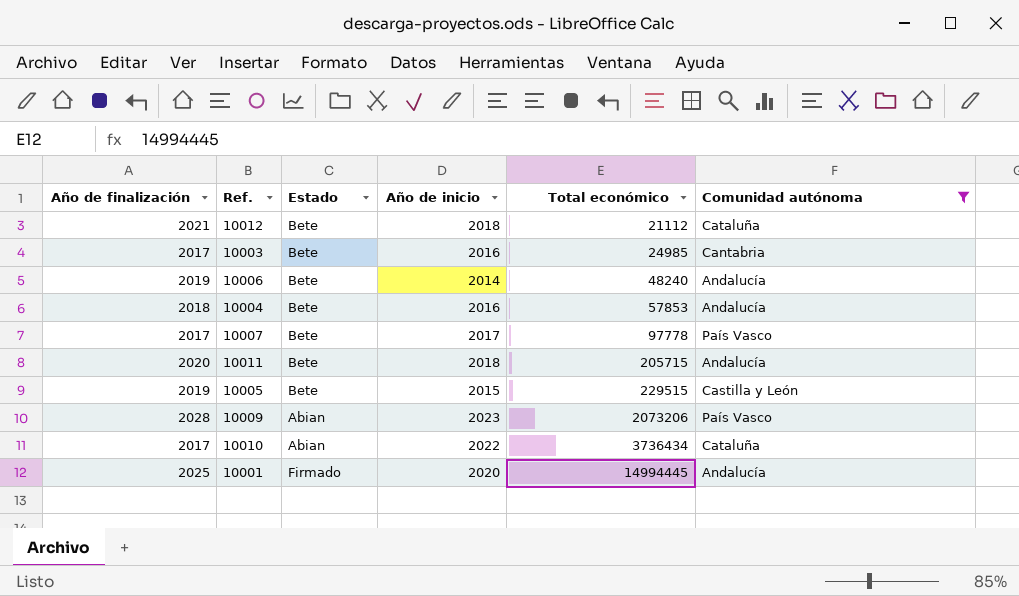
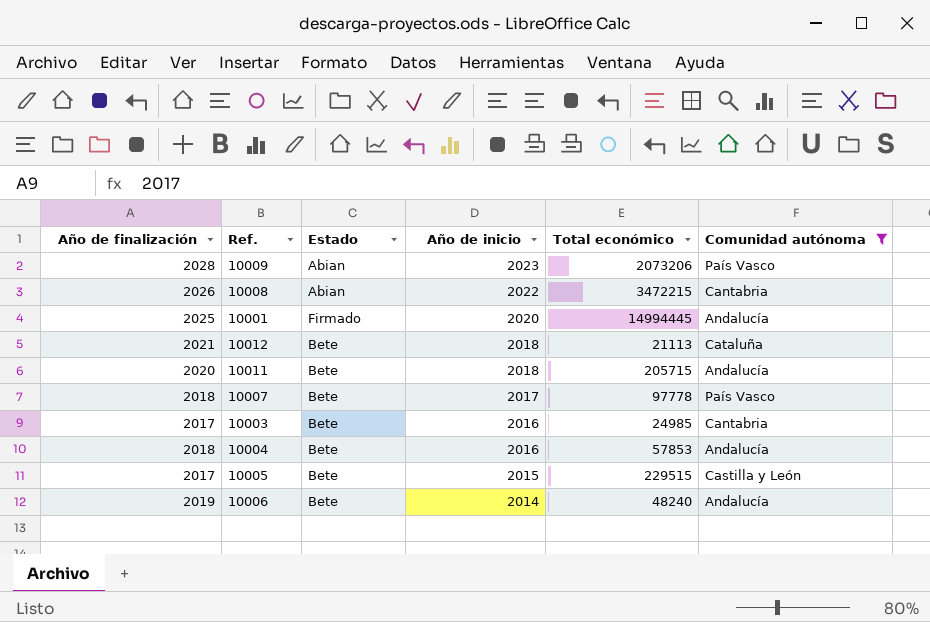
row order: Total económico ascending -> Año de inicio descending
row 10010: 2017 | Abian | 2022 | 3736434 | Cataluña -> none
row 10008: none -> 2026 | Abian | 2022 | 3472215 | Cantabria
10012 | Total económico: 21112 -> 21113
10007 | Año de finalización: 2017 -> 2018
10005 | Año de finalización: 2019 -> 2017

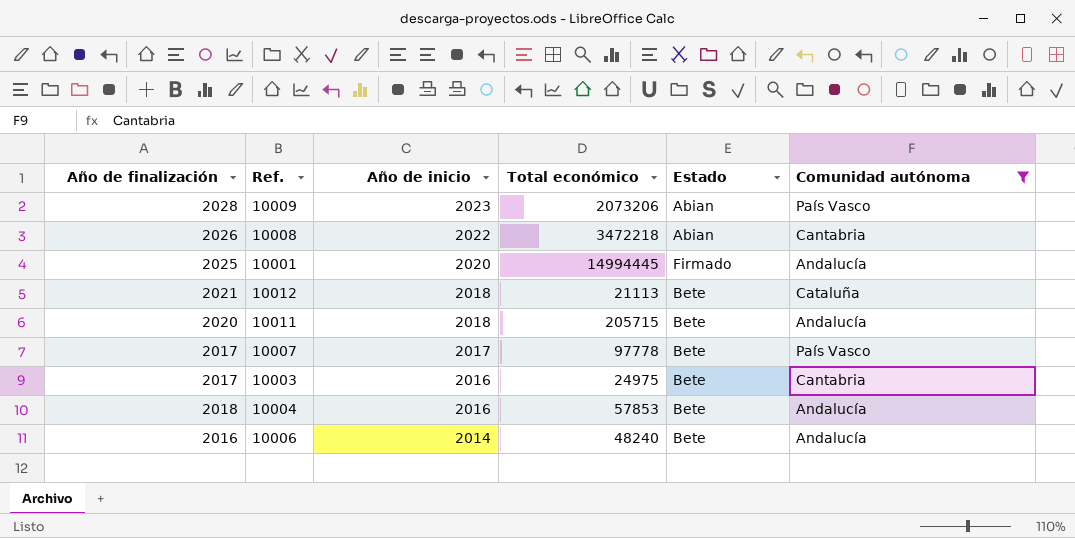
column Estado | position: 3 -> 5
row 10005: 2017 | Bete | 2015 | 229515 | Castilla y León -> none
10008 | Total económico: 3472215 -> 3472218
10007 | Año de finalización: 2018 -> 2017
10003 | Total económico: 24985 -> 24975
10006 | Año de finalización: 2019 -> 2016

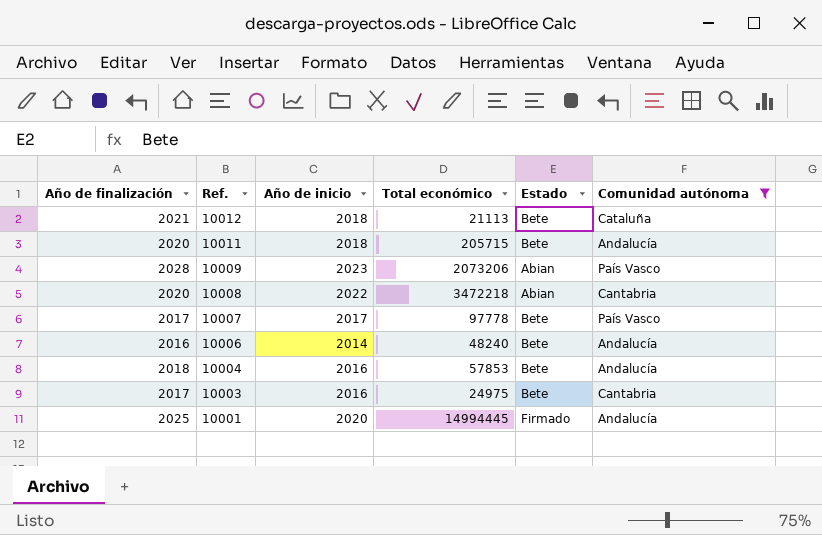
row order: Año de inicio descending -> Ref. descending
10008 | Año de finalización: 2026 -> 2020

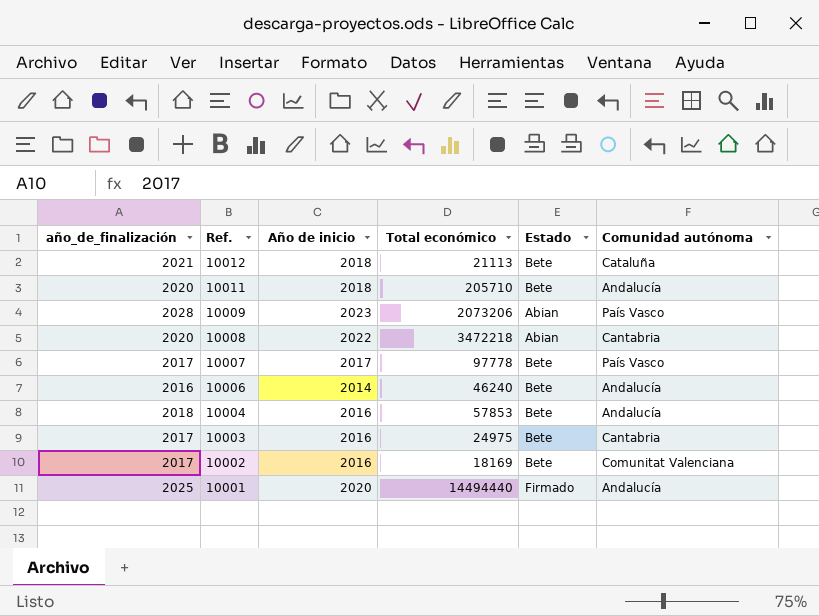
filter: Comunidad autónoma != Comunitat Valenciana -> none
column name: Año de finalización -> año_de_finalización
10011 | Total económico: 205715 -> 205710
10006 | Total económico: 48240 -> 46240
10001 | Total económico: 14994445 -> 14494440

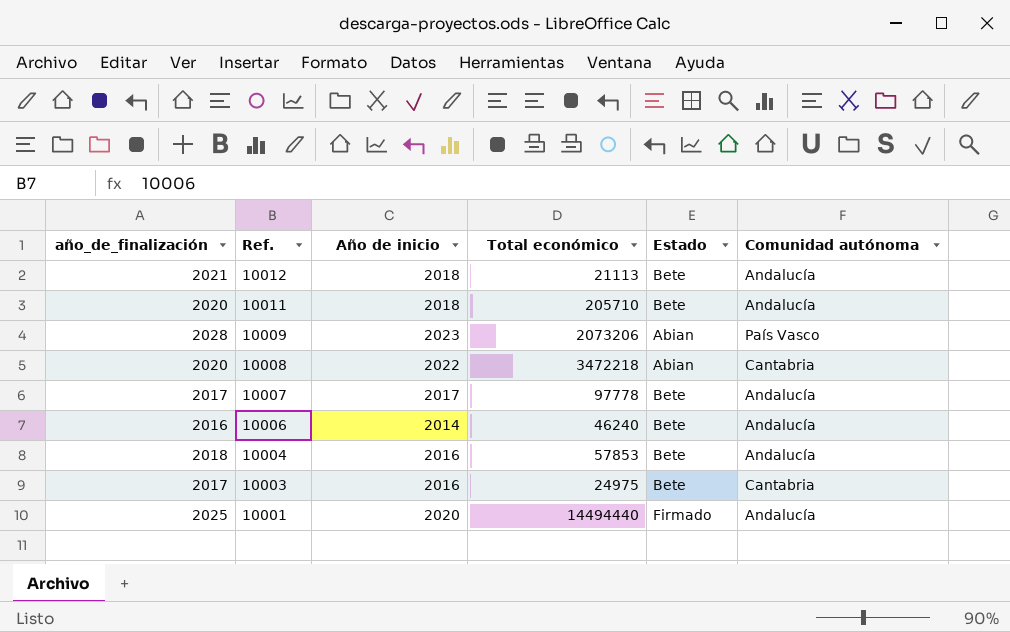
row 10002: 2017 | 2016 | 18169 | Bete | Comunitat Valenciana -> none
10012 | Comunidad autónoma: Cataluña -> Andalucía
10007 | Comunidad autónoma: País Vasco -> Andalucía

